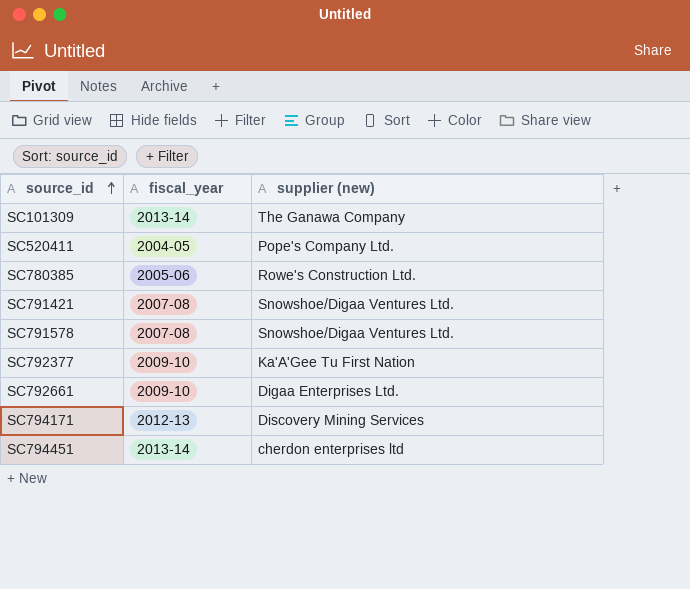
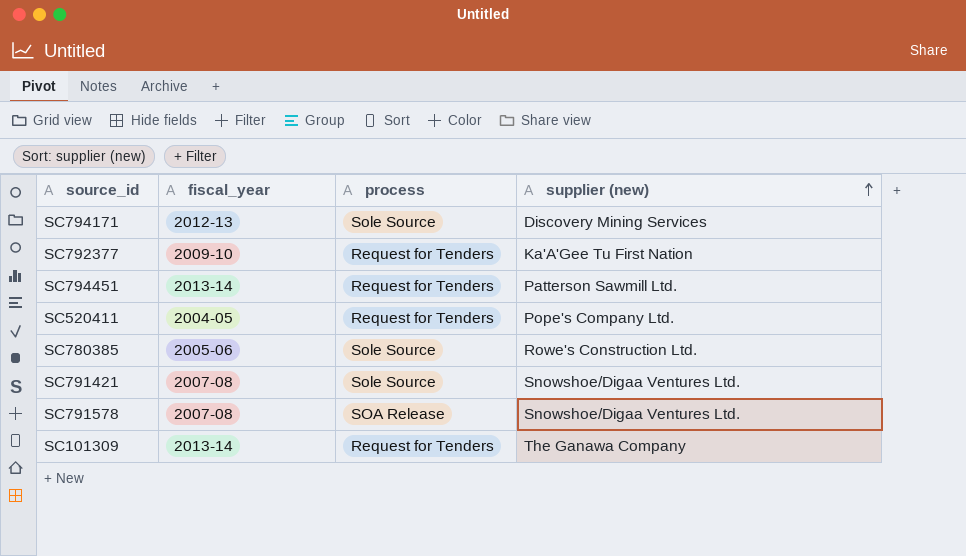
row order: source_id ascending -> supplier (new) ascending
column process | position: none -> 3
row SC792661: 2009-10 | Digaa Enterprises Ltd. -> none
SC794451 | supplier (new): cherdon enterprises ltd -> Patterson Sawmill Ltd.

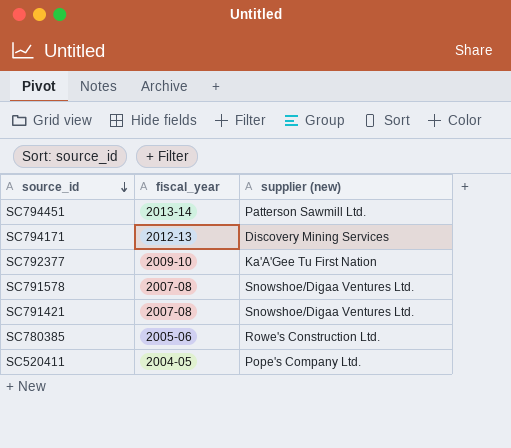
row order: supplier (new) ascending -> source_id descending
column process | position: 3 -> none
row SC101309: 2013-14 | Request for Tenders | The Ganawa Company -> none

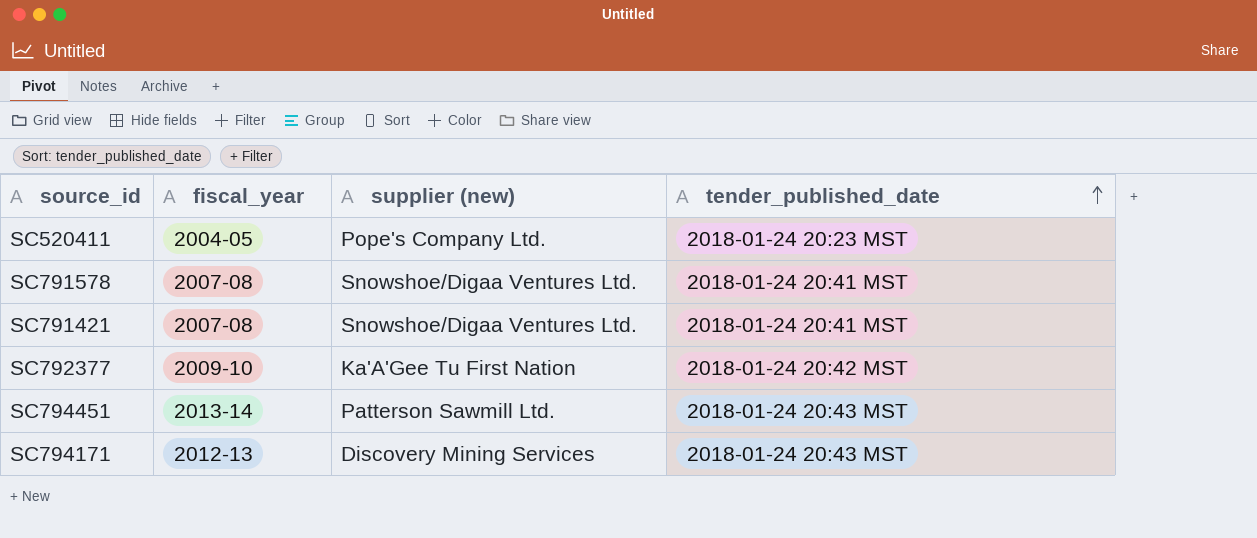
row order: source_id descending -> tender_published_date ascending
column tender_published_date | position: none -> 4
row SC780385: 2005-06 | Rowe's Construction Ltd. -> none

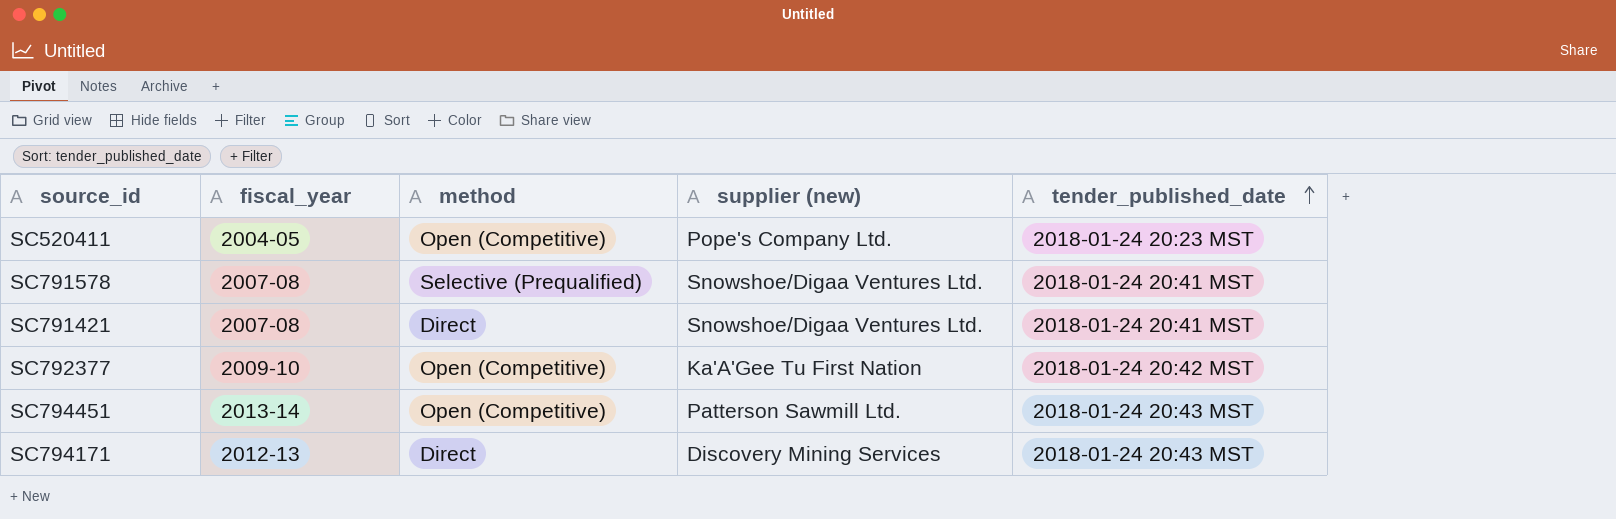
column method | position: none -> 3

